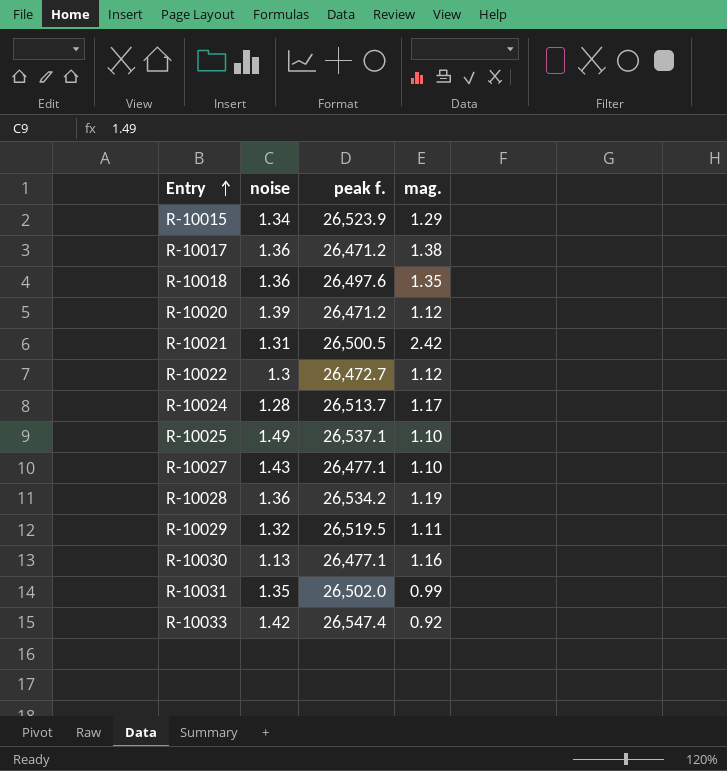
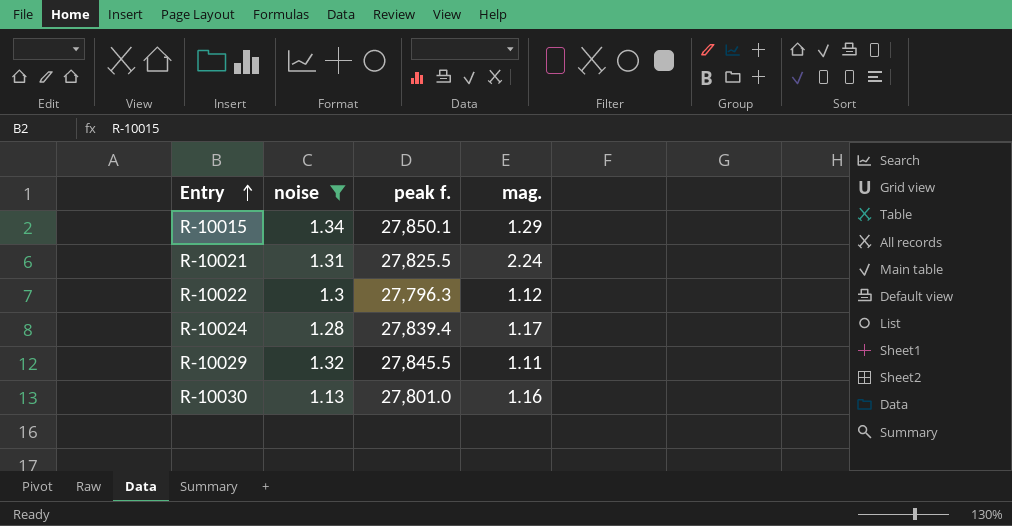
filter: none -> noise <= 1.34
R-10015 | peak f.: 26,523.9 -> 27,850.1
R-10021 | peak f.: 26,500.5 -> 27,825.5
R-10021 | mag.: 2.42 -> 2.24
R-10022 | peak f.: 26,472.7 -> 27,796.3
R-10024 | peak f.: 26,513.7 -> 27,839.4
R-10029 | peak f.: 26,519.5 -> 27,845.5
R-10030 | peak f.: 26,477.1 -> 27,801.0

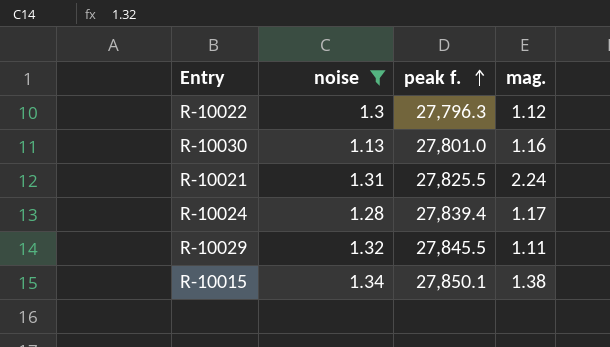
row order: Entry ascending -> peak f. ascending
R-10015 | mag.: 1.29 -> 1.38

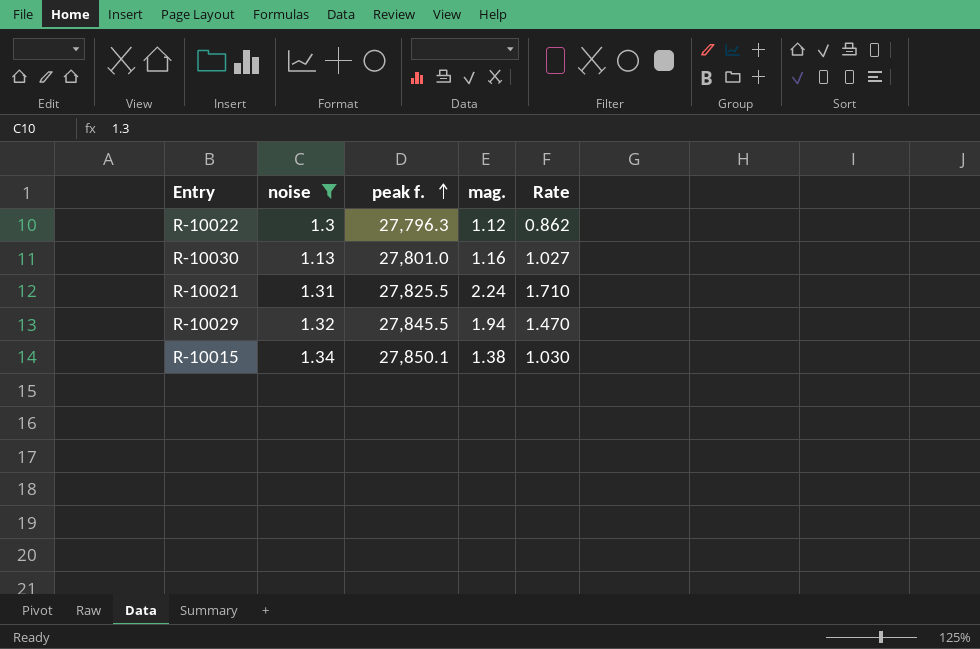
column Rate | formula: none -> [mag.] / [noise]
row R-10024: 1.28 | 27,839.4 | 1.17 -> none
R-10029 | mag.: 1.11 -> 1.94

